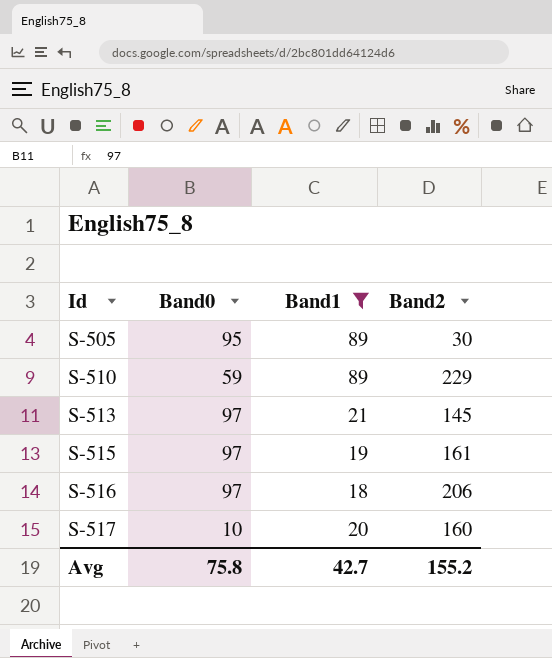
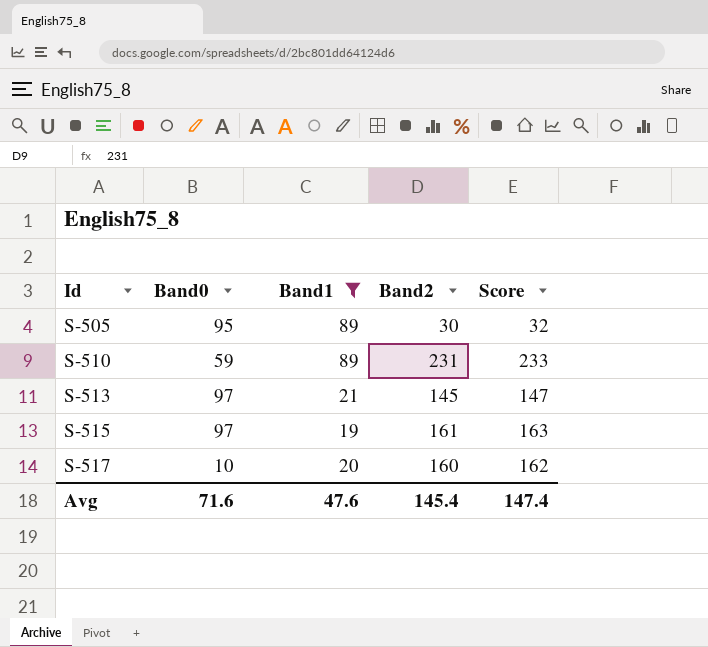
column Score | formula: none -> [Band2] + 2
row S-516: 97 | 18 | 206 -> none
S-510 | Band2: 229 -> 231
Avg | Band0: 75.8 -> 71.6
Avg | Band1: 42.7 -> 47.6
Avg | Band2: 155.2 -> 145.4

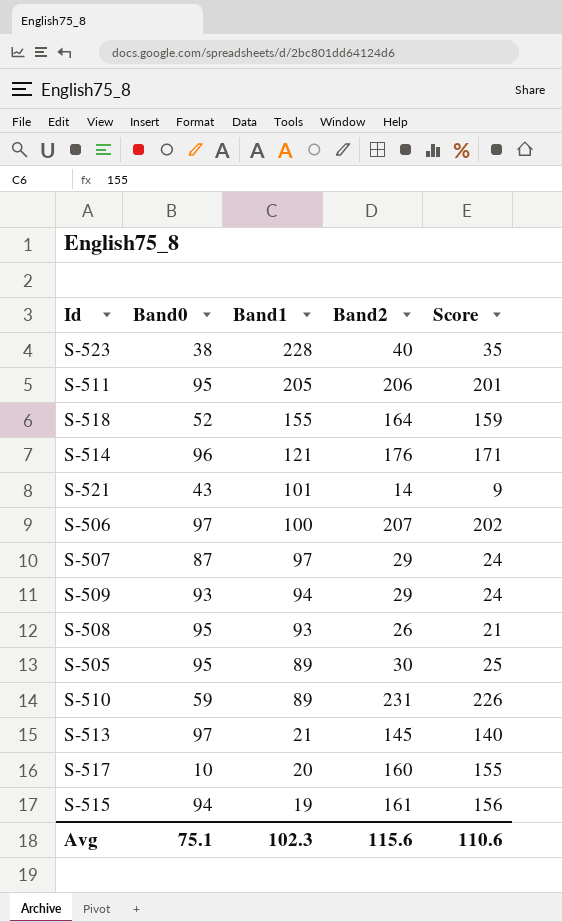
filter: Band1 <= 89 -> none
row order: Id ascending -> Band1 descending
column Score | formula: [Band2] + 2 -> [Band2] - 5
S-515 | Band0: 97 -> 94
Avg | Band0: 71.6 -> 75.1
Avg | Band1: 47.6 -> 102.3
Avg | Band2: 145.4 -> 115.6
Avg | Score: 147.4 -> 110.6

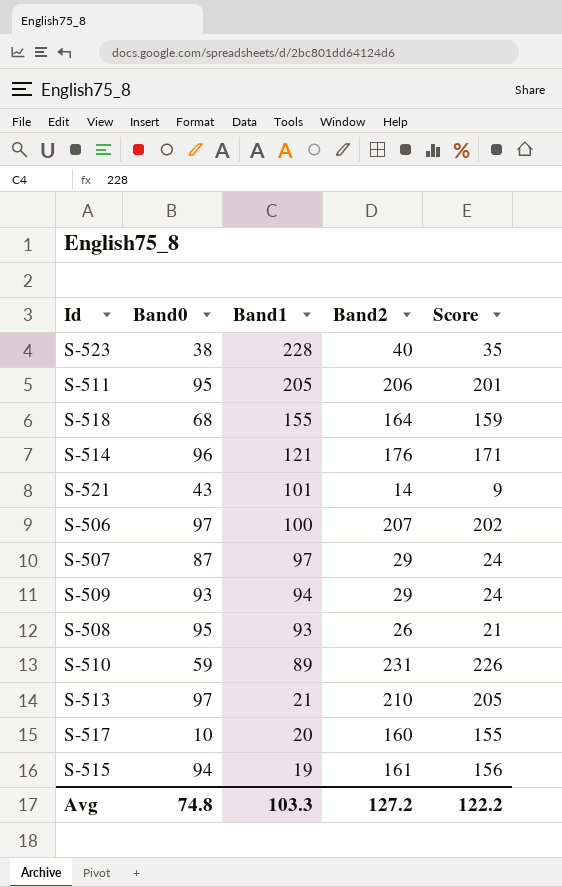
row S-505: 95 | 89 | 30 | 25 -> none
S-518 | Band0: 52 -> 68
S-513 | Band2: 145 -> 210
S-513 | Score: 140 -> 205
Avg | Band0: 75.1 -> 74.8
Avg | Band1: 102.3 -> 103.3
Avg | Band2: 115.6 -> 127.2
Avg | Score: 110.6 -> 122.2

